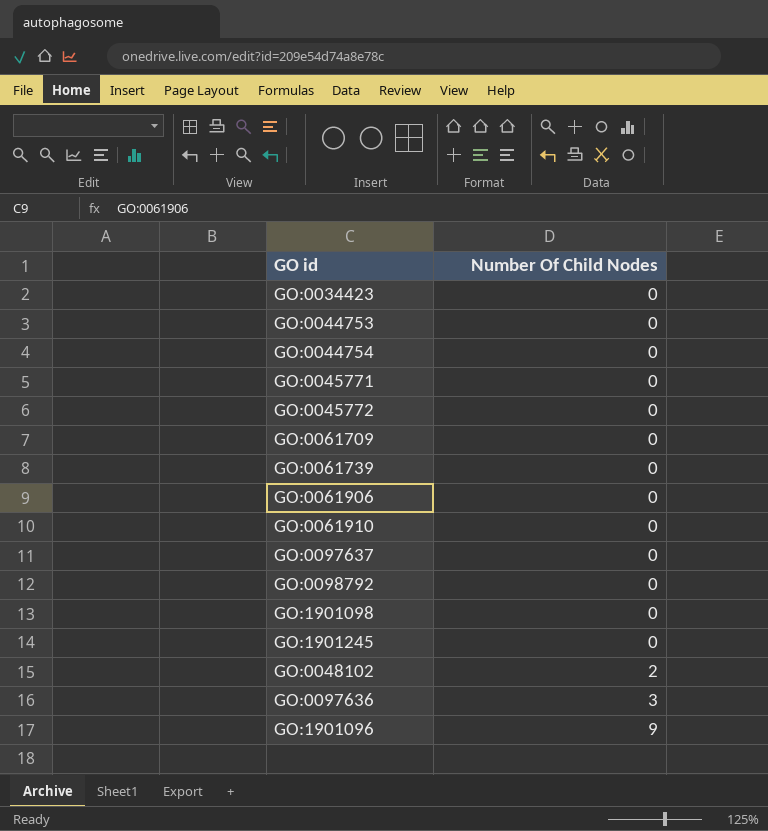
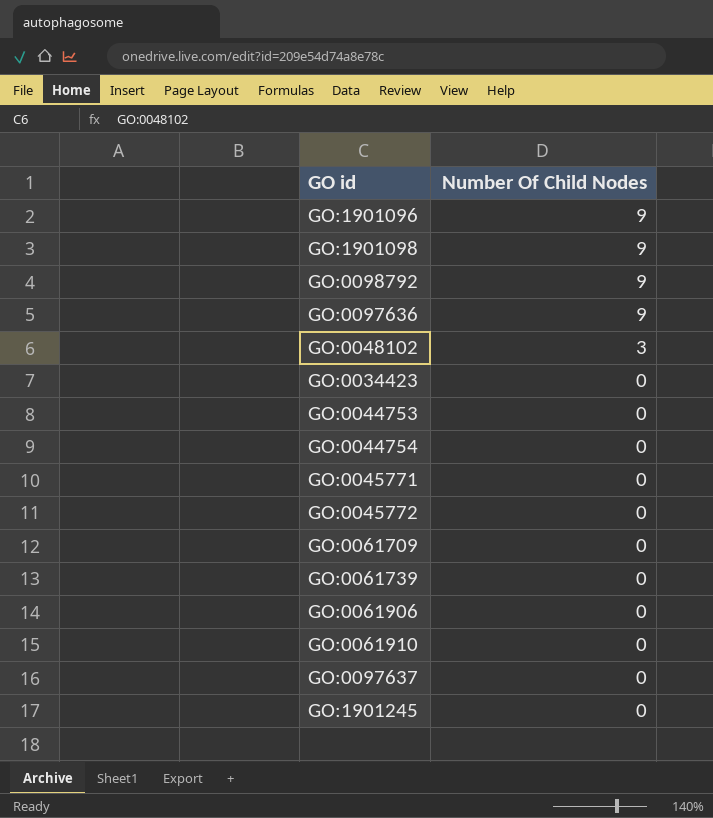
row order: Number Of Child Nodes ascending -> Number Of Child Nodes descending
GO:1901098 | Number Of Child Nodes: 0 -> 9
GO:0098792 | Number Of Child Nodes: 0 -> 9
GO:0097636 | Number Of Child Nodes: 3 -> 9
GO:0048102 | Number Of Child Nodes: 2 -> 3

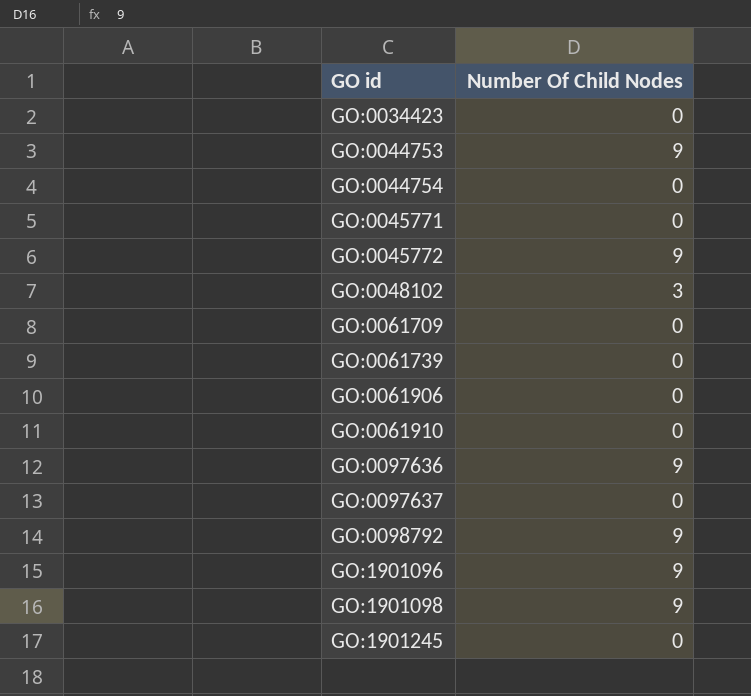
row order: Number Of Child Nodes descending -> GO id ascending
GO:0044753 | Number Of Child Nodes: 0 -> 9
GO:0045772 | Number Of Child Nodes: 0 -> 9

